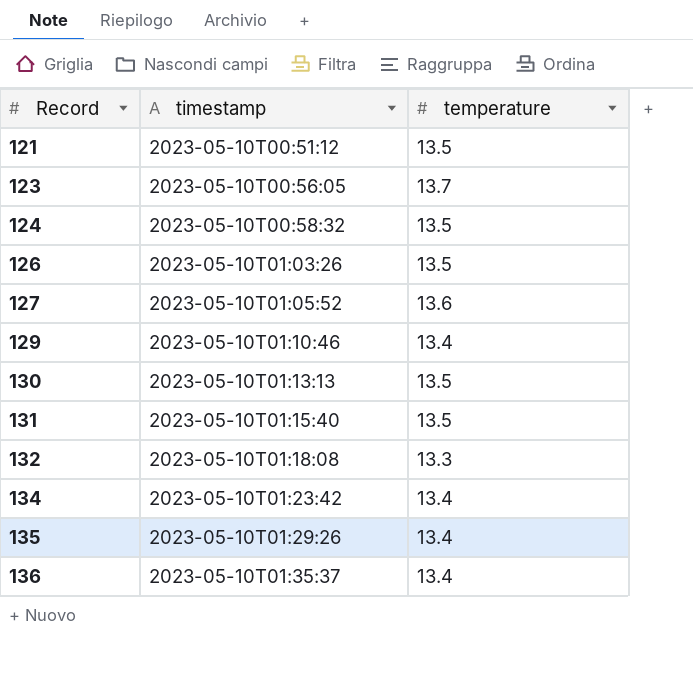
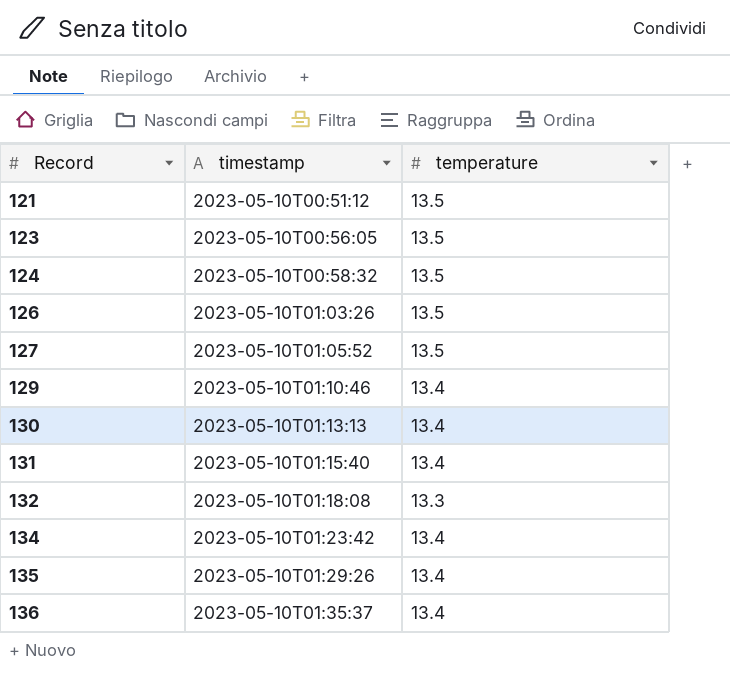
123 | temperature: 13.7 -> 13.5
127 | temperature: 13.6 -> 13.5
130 | temperature: 13.5 -> 13.4
131 | temperature: 13.5 -> 13.4

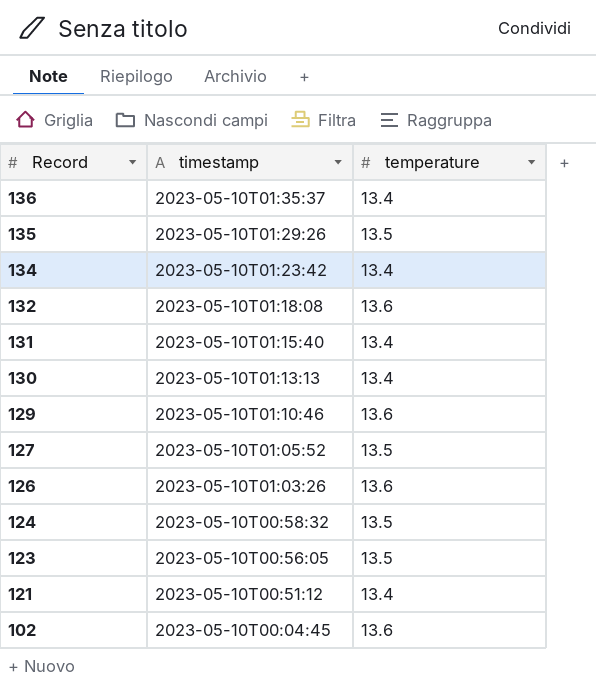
row order: Record ascending -> Record descending
135 | temperature: 13.4 -> 13.5
132 | temperature: 13.3 -> 13.6
129 | temperature: 13.4 -> 13.6
126 | temperature: 13.5 -> 13.6
121 | temperature: 13.5 -> 13.4
row 102: none -> 2023-05-10T00:04:45 | 13.6

